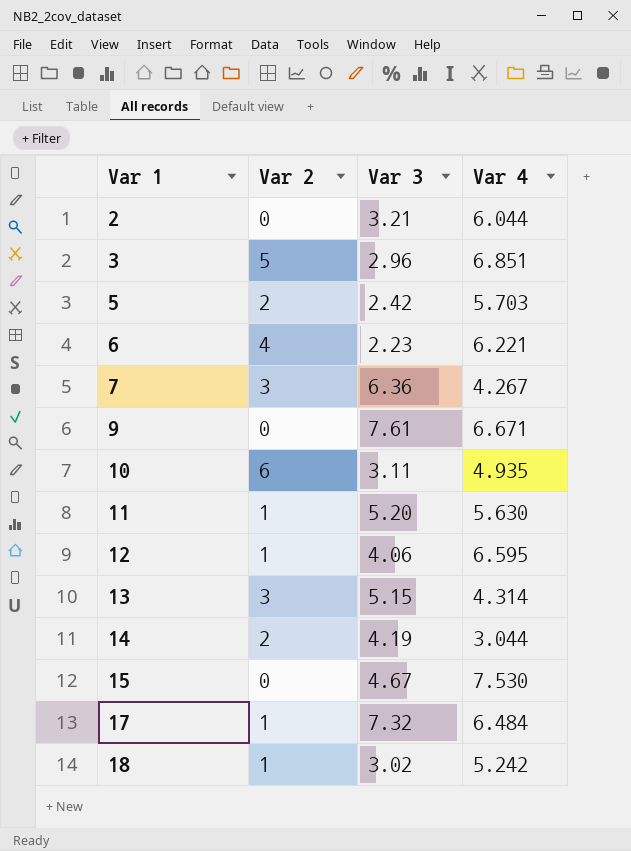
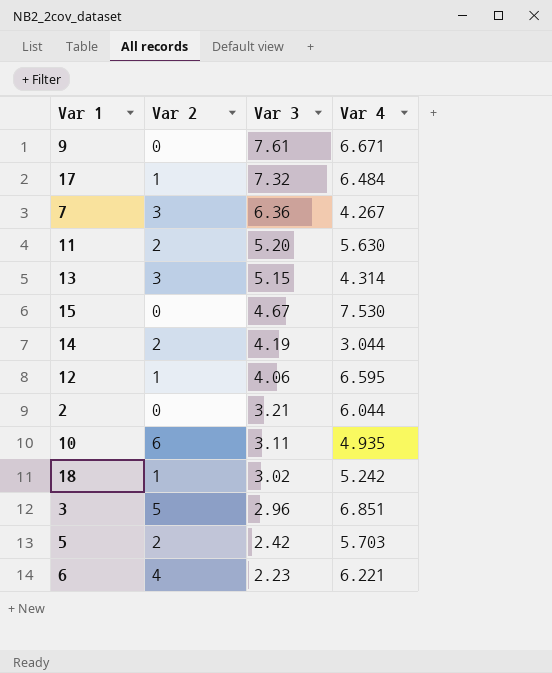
row order: Var 1 ascending -> Var 3 descending
11 | Var 2: 1 -> 2

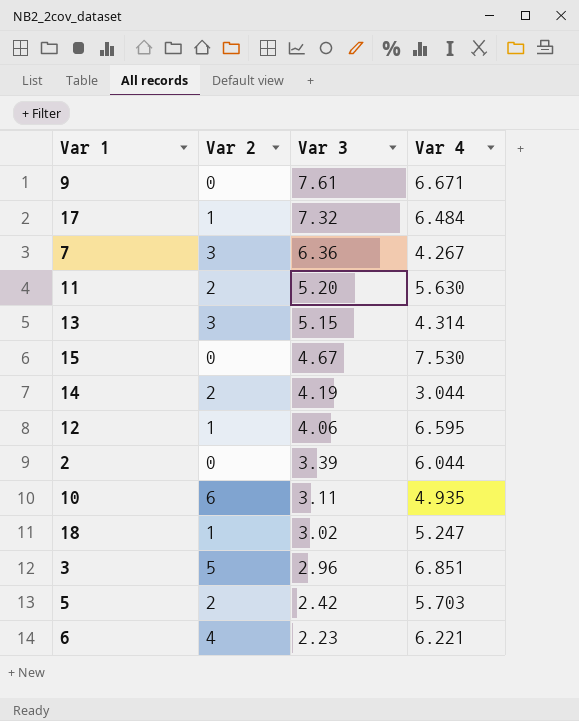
2 | Var 3: 3.21 -> 3.39
18 | Var 4: 5.242 -> 5.247

